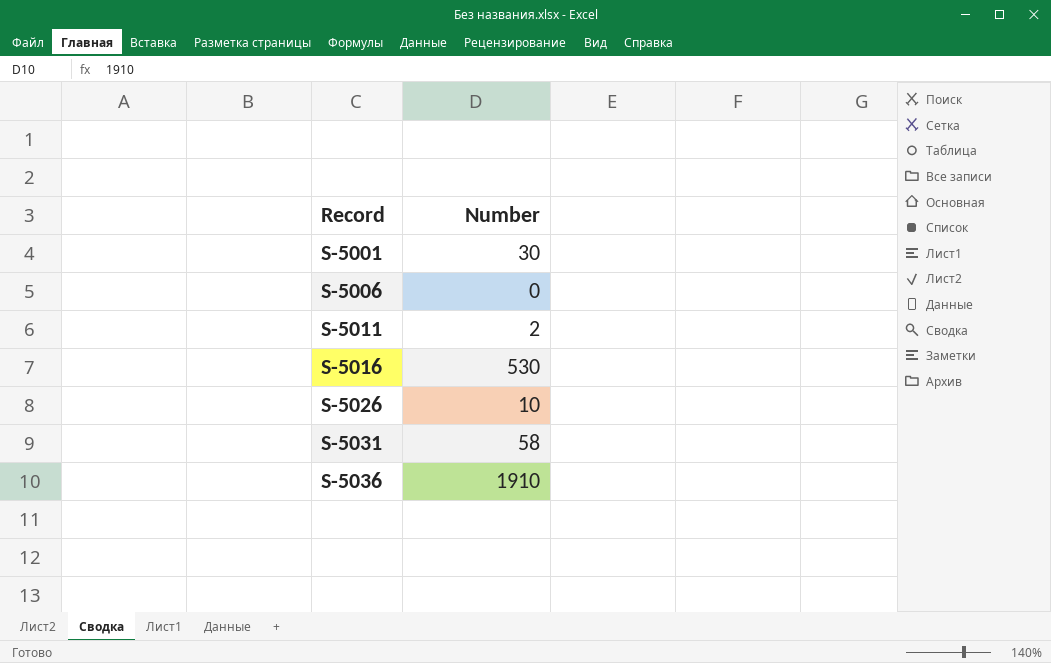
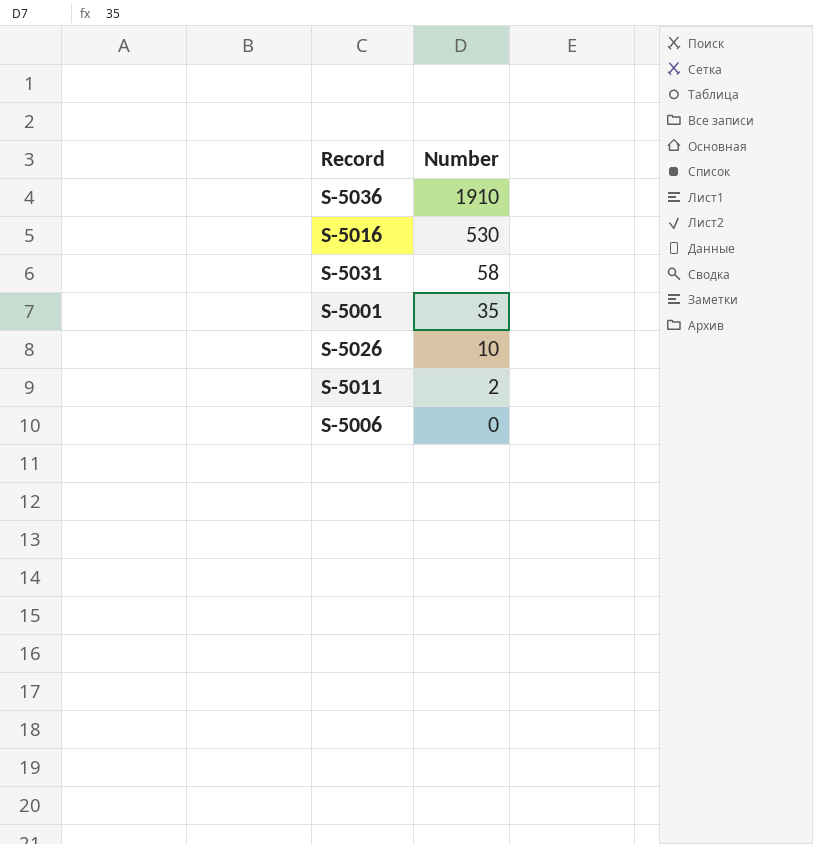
row order: Record ascending -> Number descending
S-5001 | Number: 30 -> 35

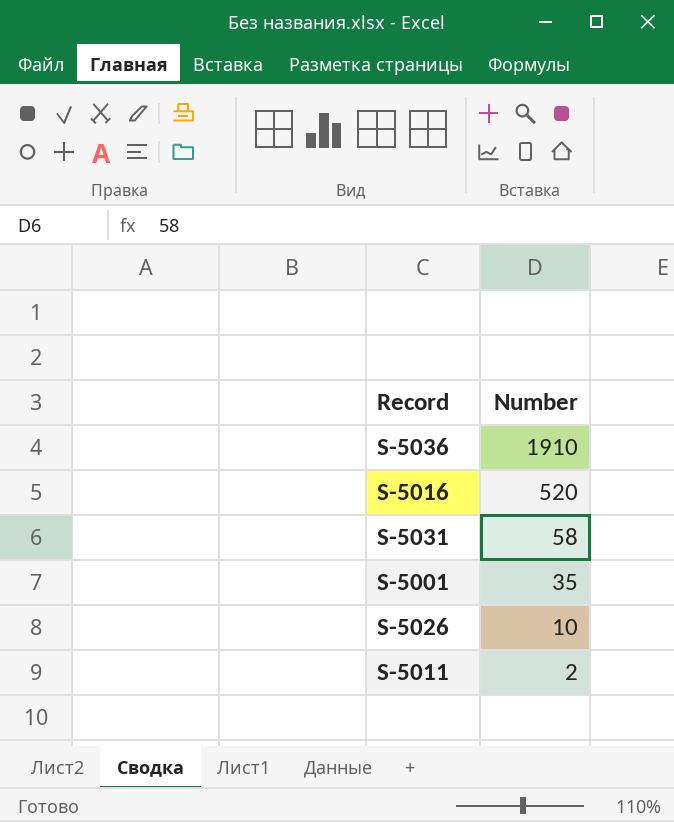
row S-5006: 0 -> none
S-5016 | Number: 530 -> 520

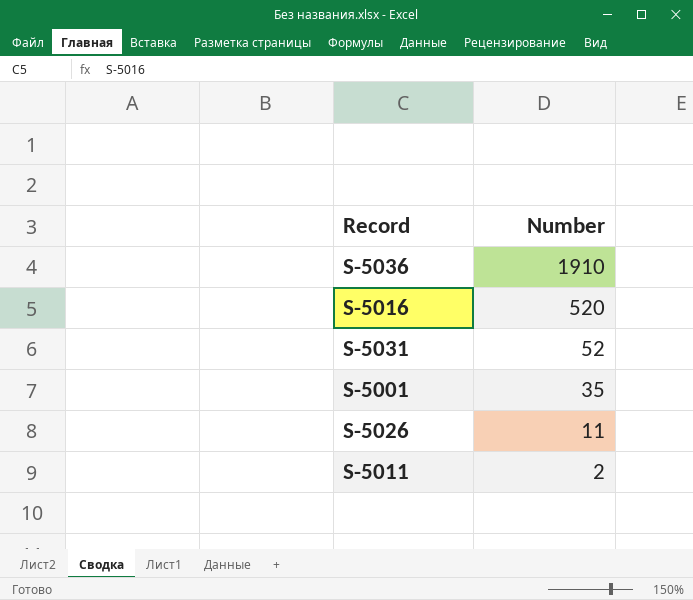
S-5031 | Number: 58 -> 52
S-5026 | Number: 10 -> 11

